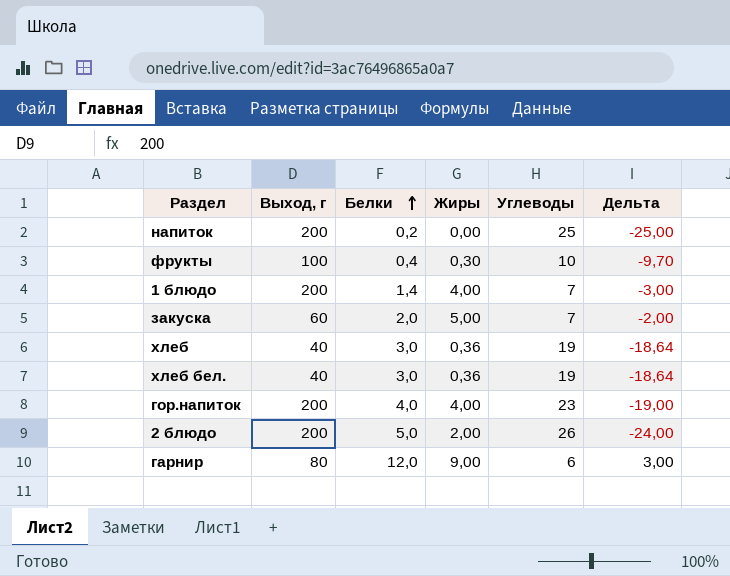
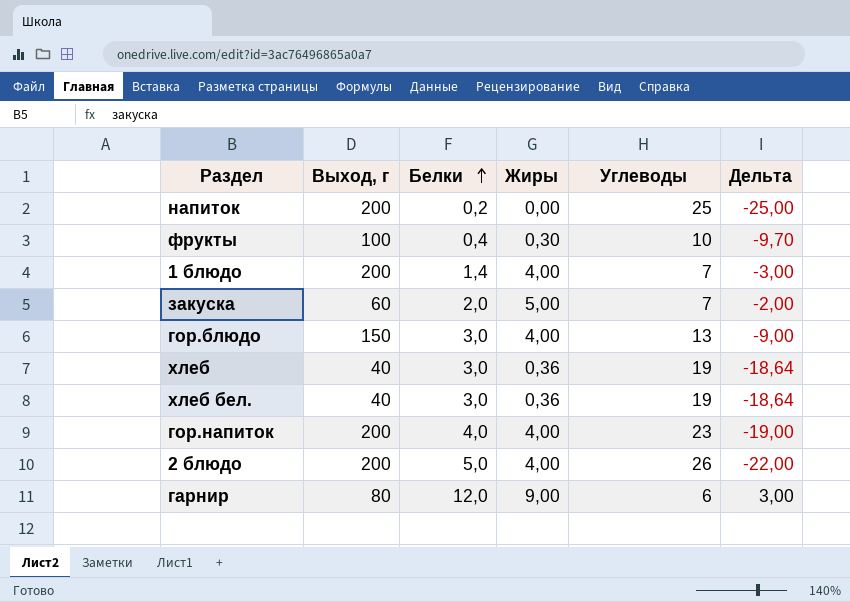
row гор.блюдо: none -> 150 | 3,0 | 4,00 | 13 | -9,00
2 блюдо | Жиры: 2,00 -> 4,00
2 блюдо | Дельта: -24,00 -> -22,00

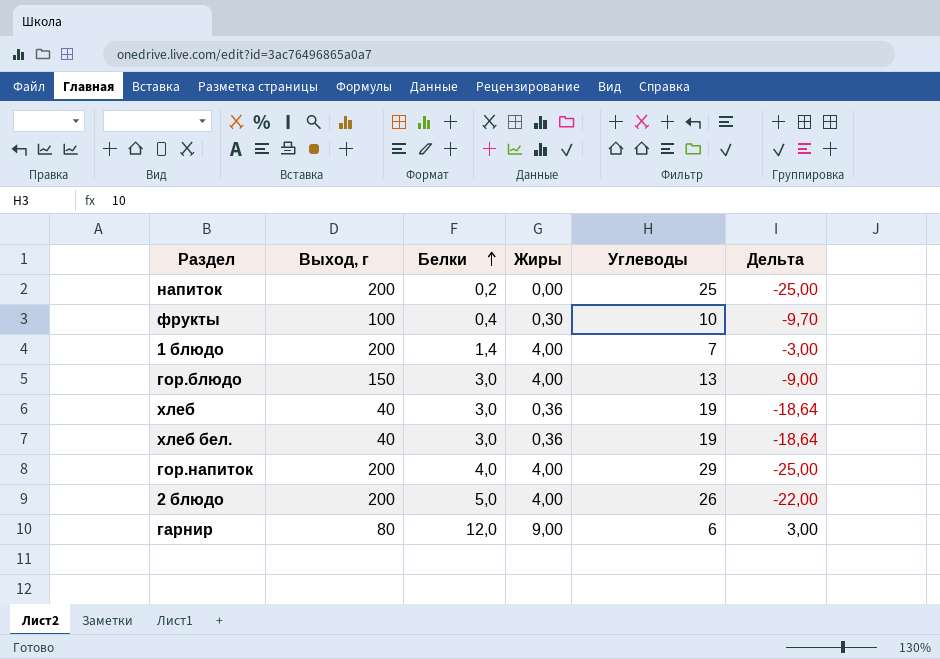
row закуска: 60 | 2,0 | 5,00 | 7 | -2,00 -> none
гор.напиток | Углеводы: 23 -> 29
гор.напиток | Дельта: -19,00 -> -25,00

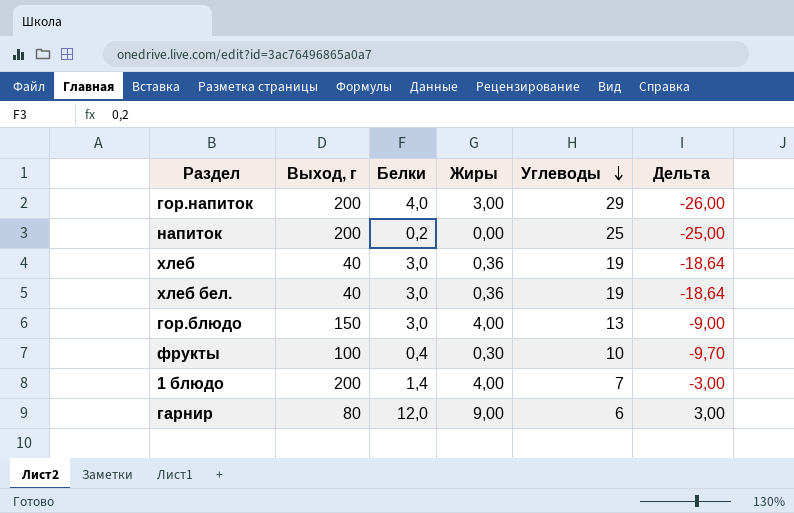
row order: Белки ascending -> Углеводы descending
row 2 блюдо: 200 | 5,0 | 4,00 | 26 | -22,00 -> none
гор.напиток | Жиры: 4,00 -> 3,00
гор.напиток | Дельта: -25,00 -> -26,00

